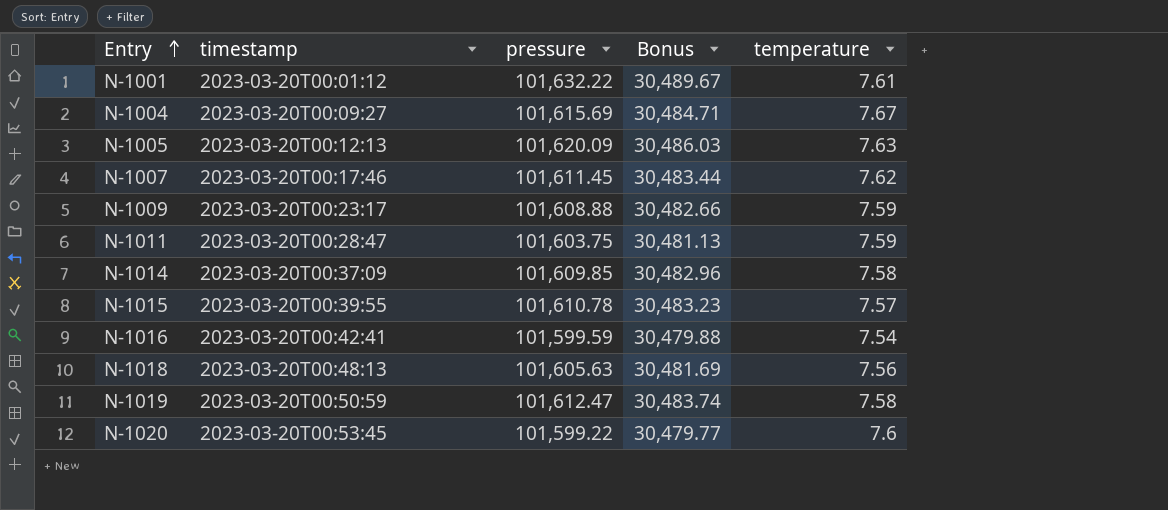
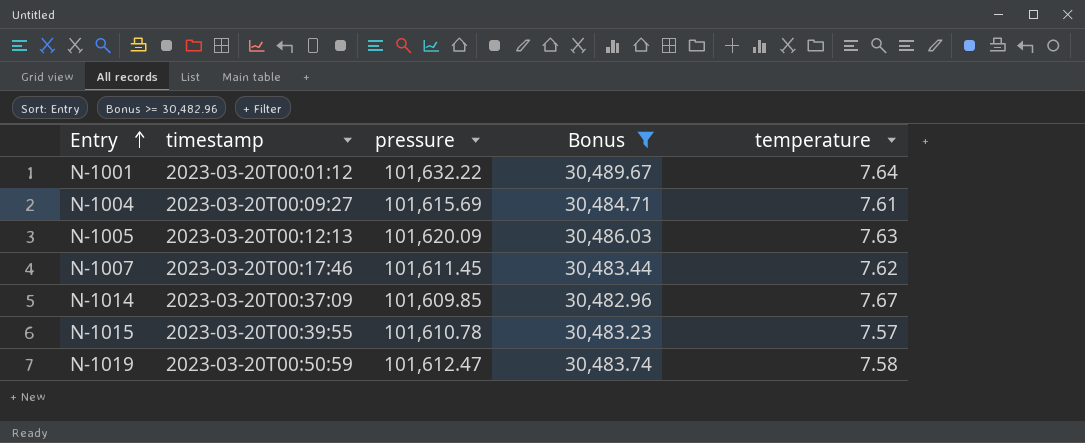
filter: none -> Bonus >= 30,482.96
N-1001 | temperature: 7.61 -> 7.64
N-1004 | temperature: 7.67 -> 7.61
N-1014 | temperature: 7.58 -> 7.67

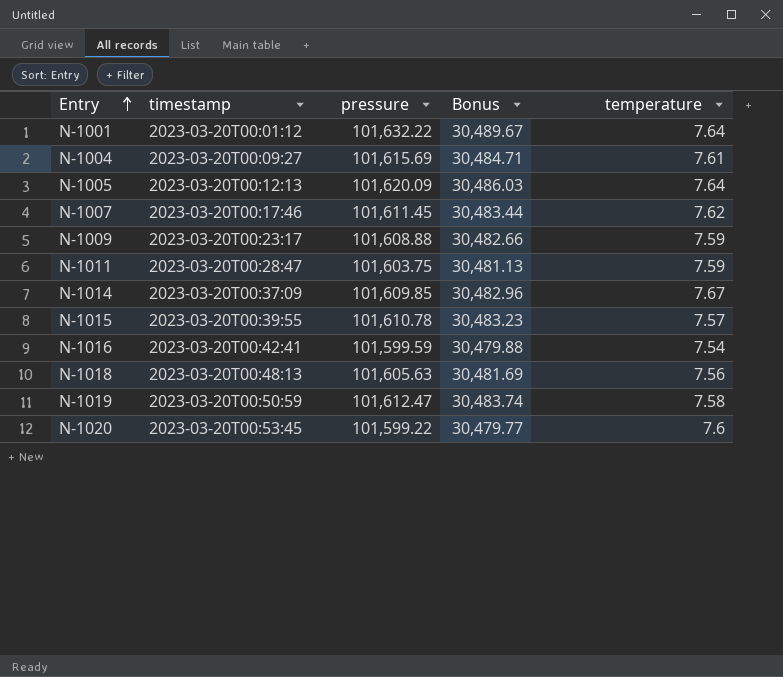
filter: Bonus >= 30,482.96 -> none
N-1005 | temperature: 7.63 -> 7.64

